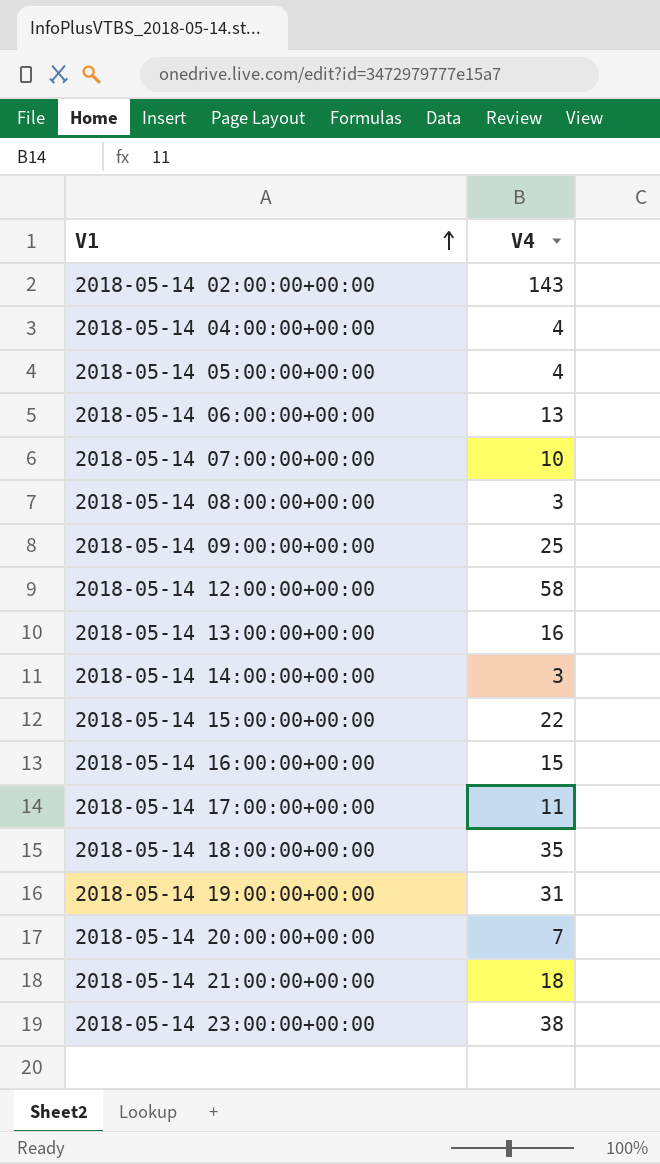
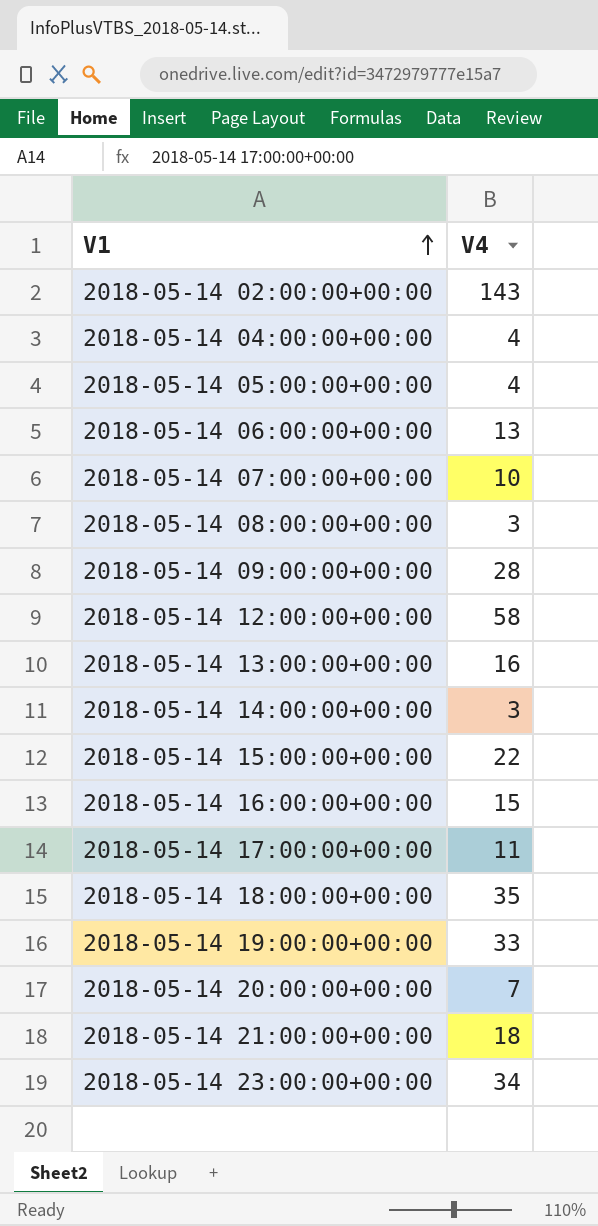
2018-05-14 09:00:00+00:00 | V4: 25 -> 28
2018-05-14 19:00:00+00:00 | V4: 31 -> 33
2018-05-14 23:00:00+00:00 | V4: 38 -> 34

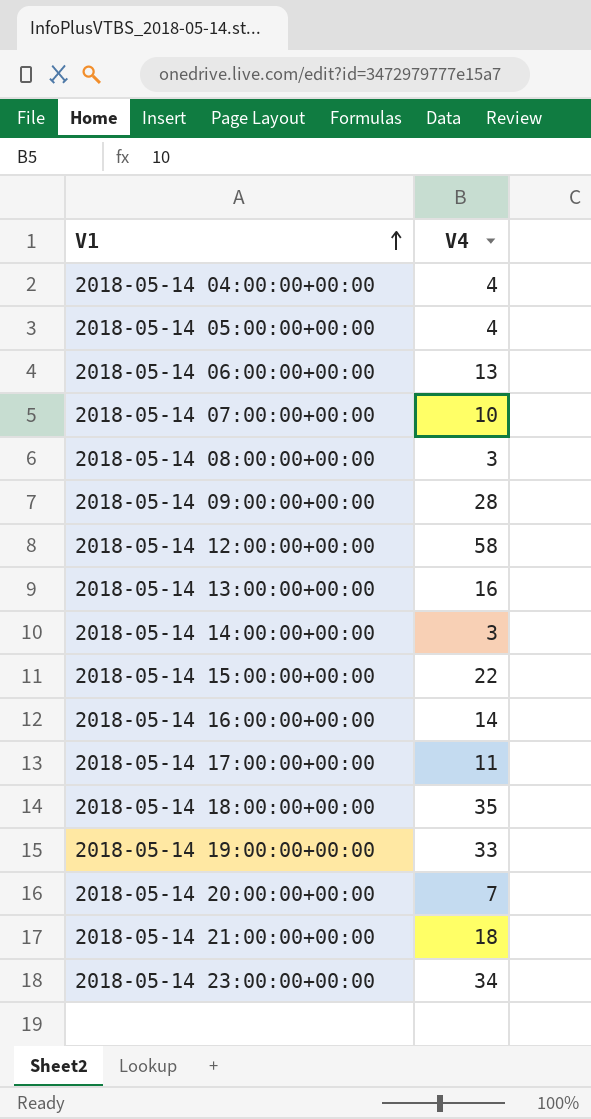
row 2018-05-14 02:00:00+00:00: 143 -> none
2018-05-14 16:00:00+00:00 | V4: 15 -> 14

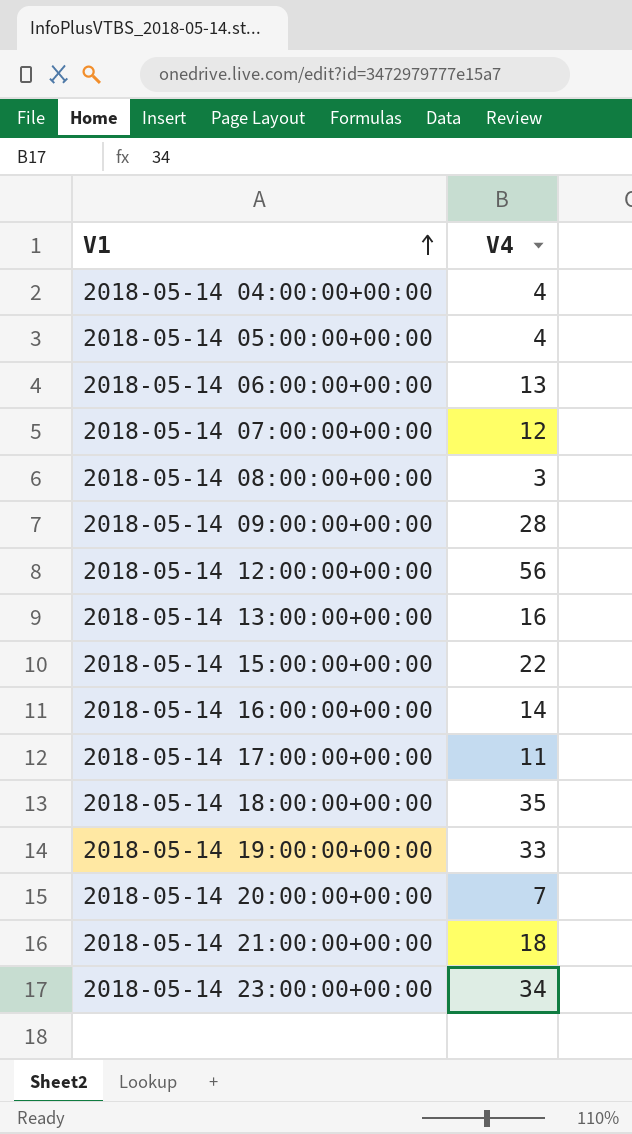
row 2018-05-14 14:00:00+00:00: 3 -> none
2018-05-14 07:00:00+00:00 | V4: 10 -> 12
2018-05-14 12:00:00+00:00 | V4: 58 -> 56

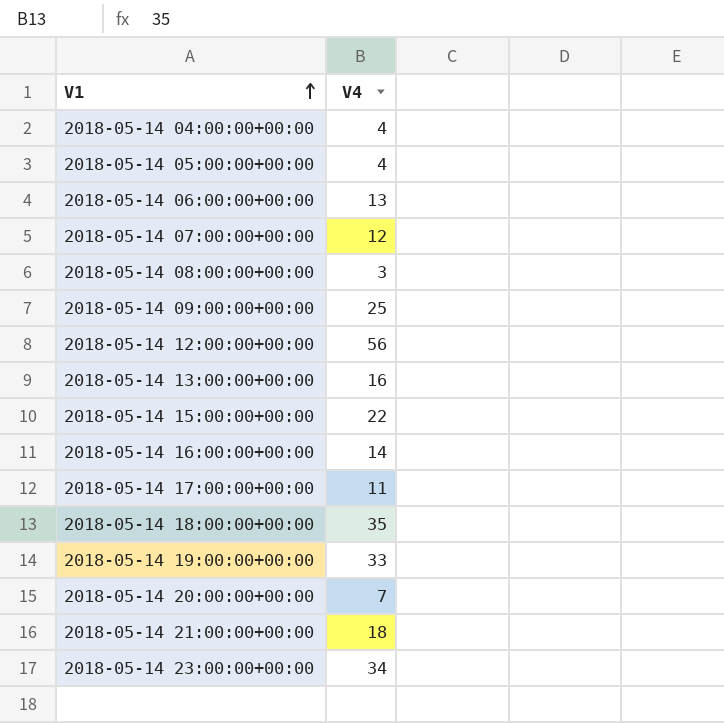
2018-05-14 09:00:00+00:00 | V4: 28 -> 25

